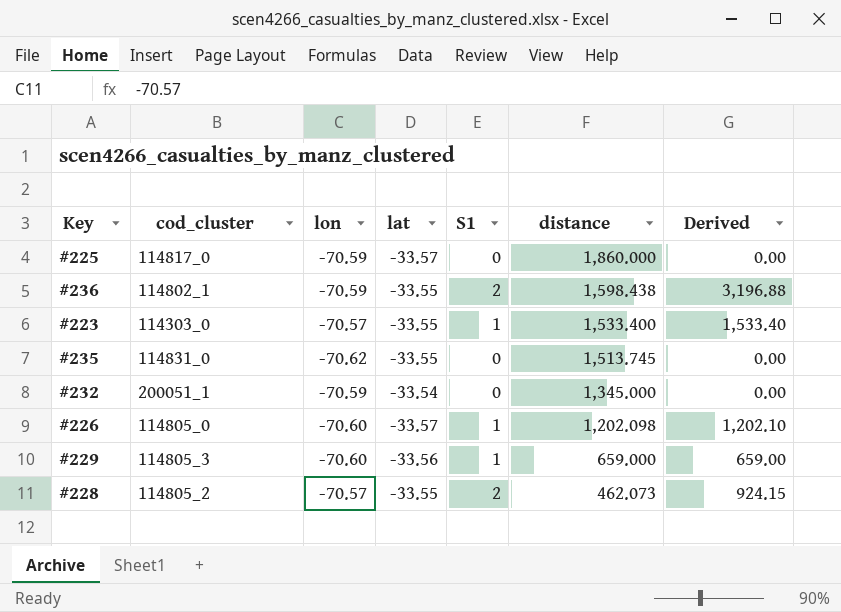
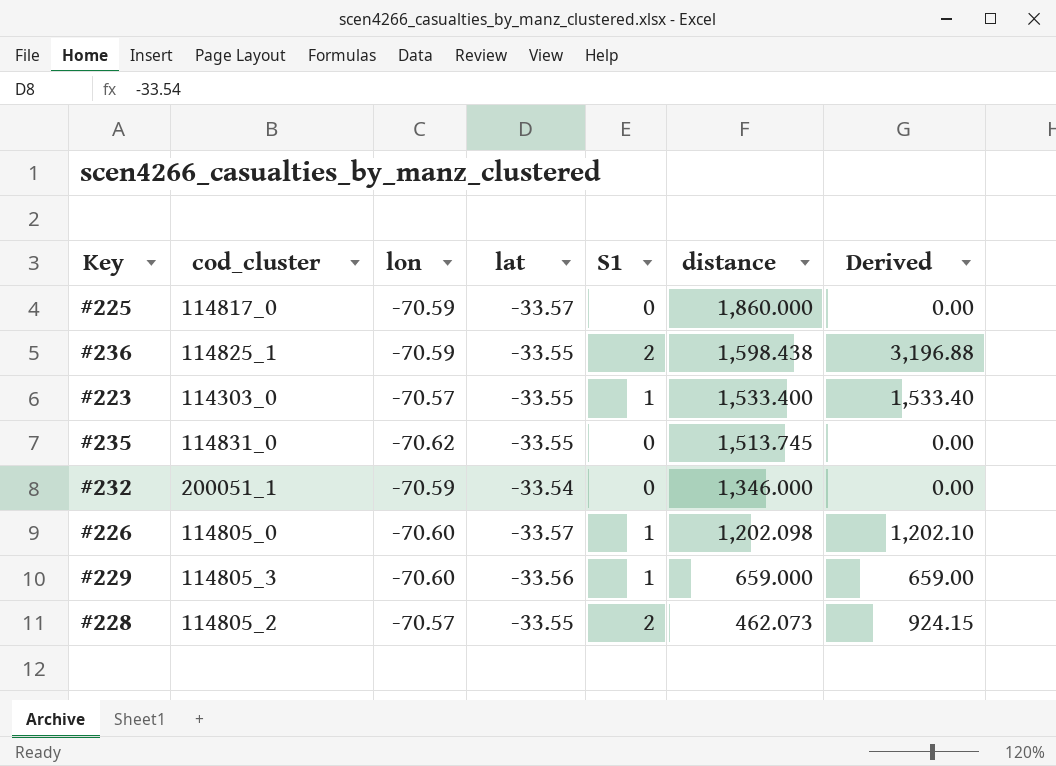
#236 | cod_cluster: 114802_1 -> 114825_1
#232 | distance: 1,345.000 -> 1,346.000

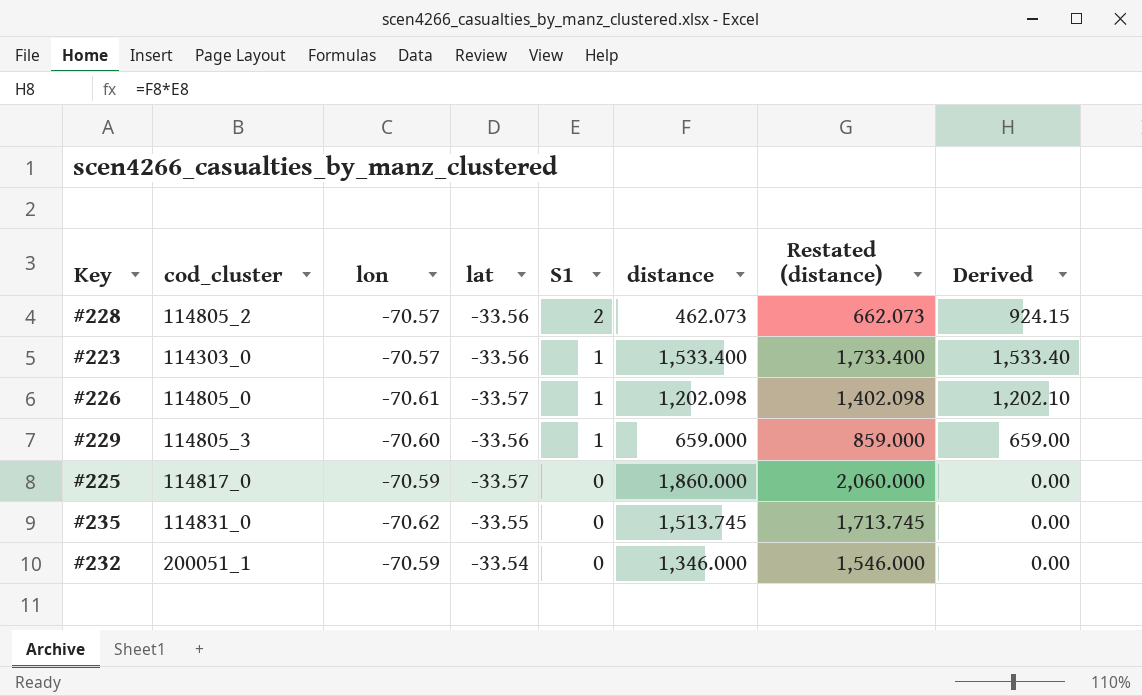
row order: distance descending -> S1 descending
column Restated (distance) | formula: none -> [distance] + 200
row #236: 114825_1 | -70.59 | -33.55 | 2 | 1,598.438 | 3,196.88 -> none
#228 | lat: -33.55 -> -33.56
#223 | lat: -33.55 -> -33.56
#226 | lon: -70.60 -> -70.61

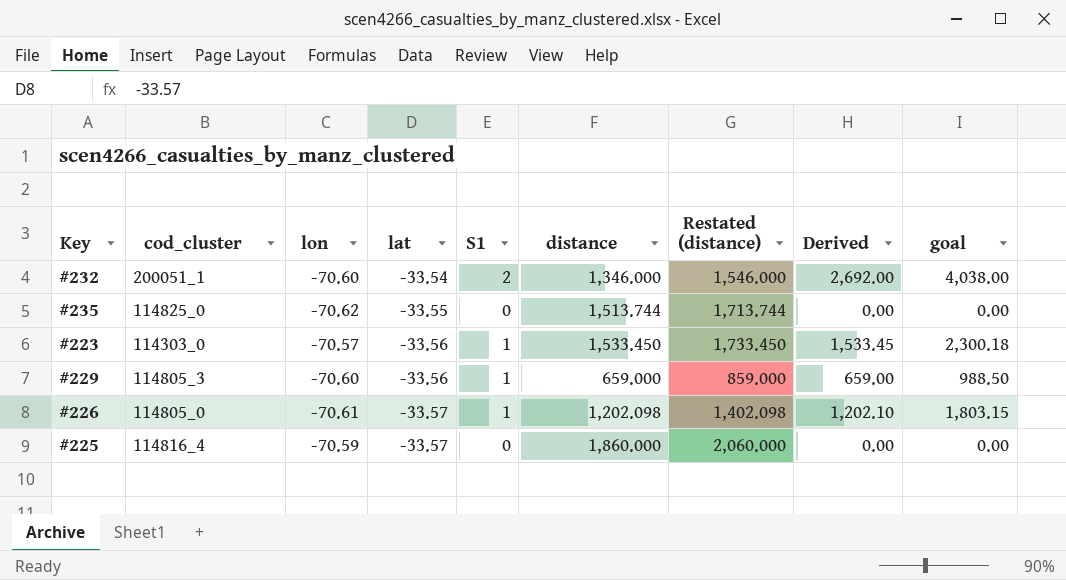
row order: S1 descending -> lat descending
column goal | formula: none -> [Derived] * 1.5
row #228: 114805_2 | -70.57 | -33.56 | 2 | 462.073 | 662.073 | 924.15 -> none
#232 | lon: -70.59 -> -70.60
#232 | S1: 0 -> 2
#232 | Derived: 0.00 -> 2,692.00
#235 | cod_cluster: 114831_0 -> 114825_0
#235 | distance: 1,513.745 -> 1,513.744
#235 | Restated (distance): 1,713.745 -> 1,713.744
#223 | distance: 1,533.400 -> 1,533.450
#223 | Restated (distance): 1,733.400 -> 1,733.450
#223 | Derived: 1,533.40 -> 1,533.45
#225 | cod_cluster: 114817_0 -> 114816_4

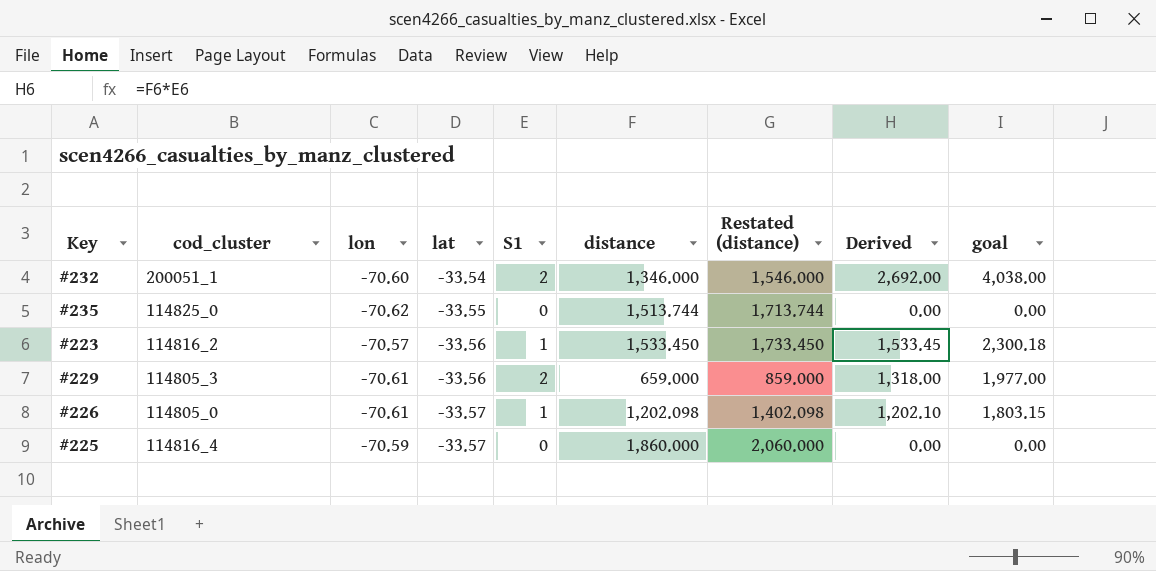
#223 | cod_cluster: 114303_0 -> 114816_2
#229 | lon: -70.60 -> -70.61
#229 | S1: 1 -> 2
#229 | Derived: 659.00 -> 1,318.00
#229 | goal: 988.50 -> 1,977.00

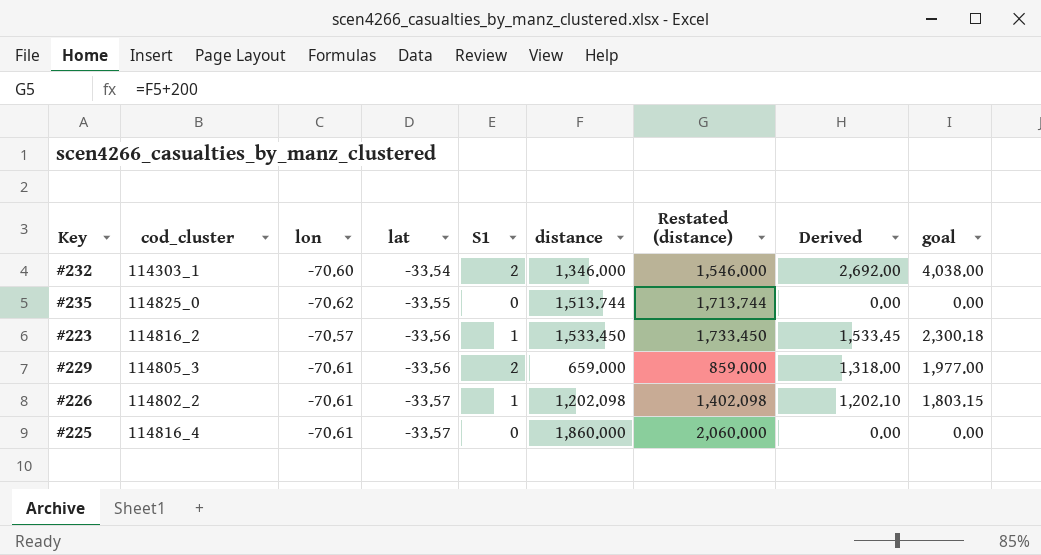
#232 | cod_cluster: 200051_1 -> 114303_1
#226 | cod_cluster: 114805_0 -> 114802_2
#225 | lon: -70.59 -> -70.61

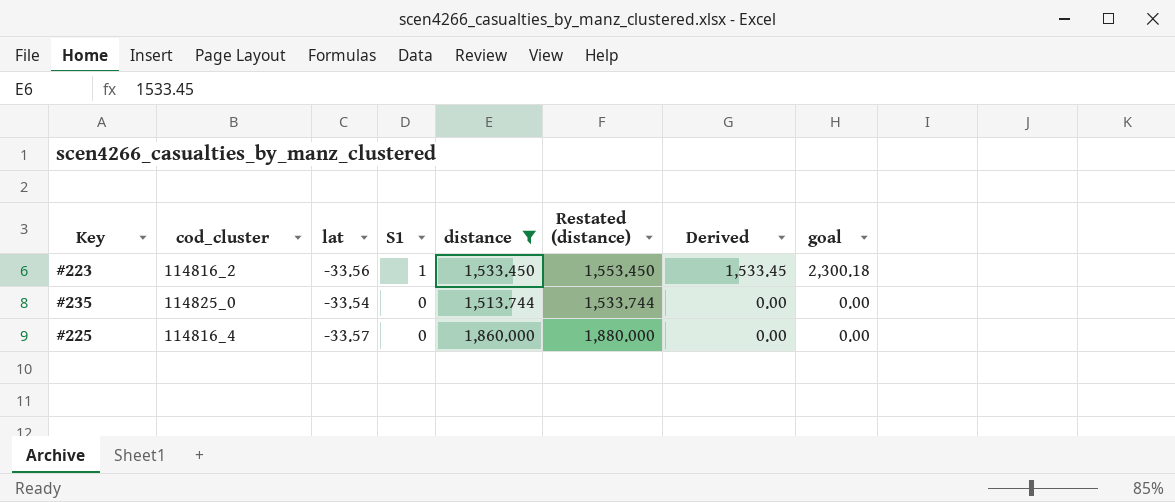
filter: none -> distance >= 1,513.744
row order: lat descending -> S1 descending
column lon | position: 3 -> none
column Restated (distance) | formula: [distance] + 200 -> [distance] + 20
#235 | lat: -33.55 -> -33.54

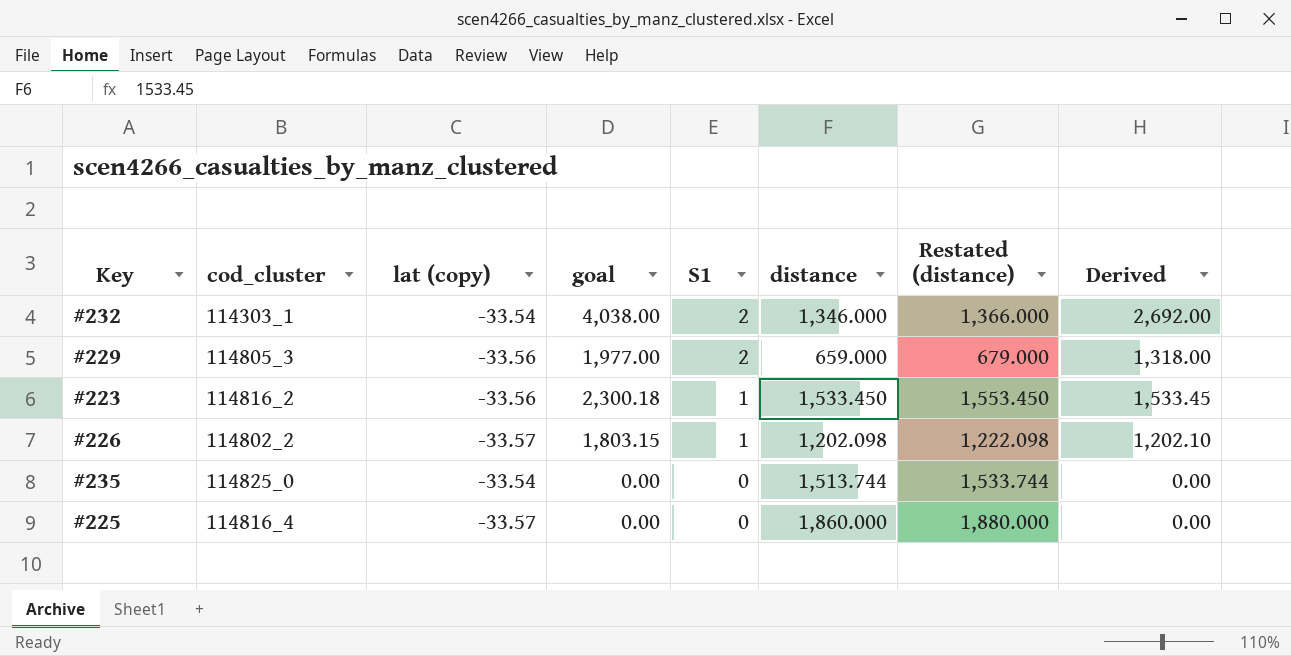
filter: distance >= 1,513.744 -> none
column name: lat -> lat (copy)
column goal | position: 8 -> 4

